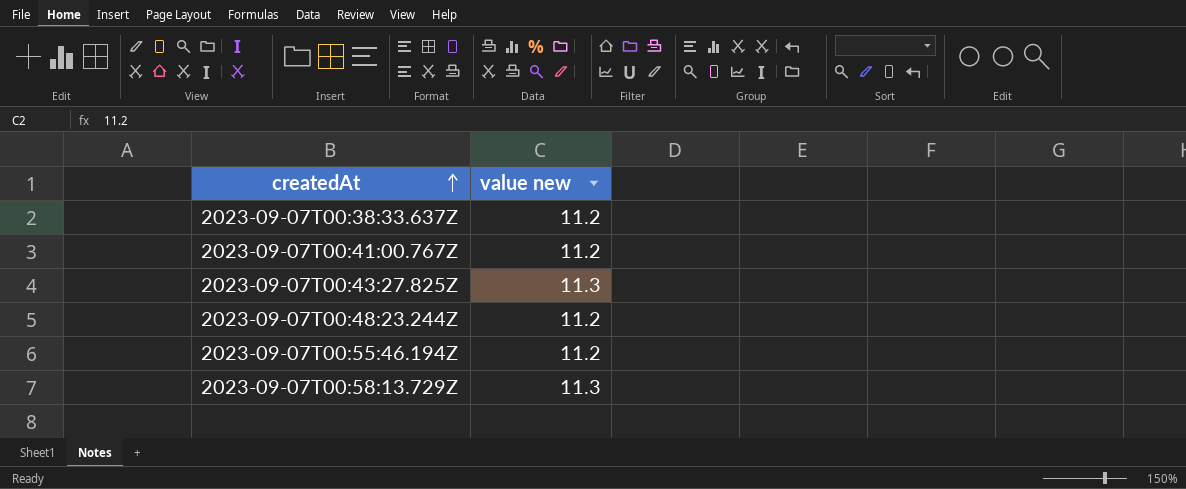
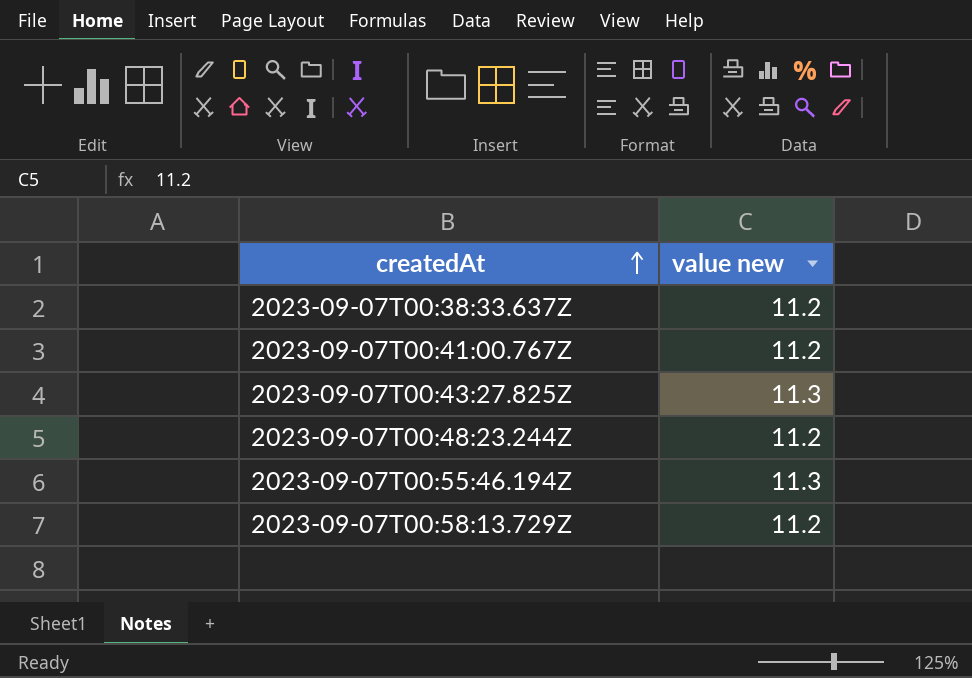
2023-09-07T00:55:46.194Z | value new: 11.2 -> 11.3
2023-09-07T00:58:13.729Z | value new: 11.3 -> 11.2

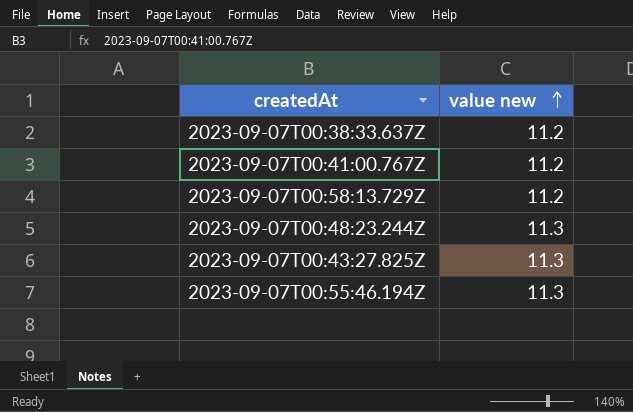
row order: createdAt ascending -> value new ascending
2023-09-07T00:48:23.244Z | value new: 11.2 -> 11.3

